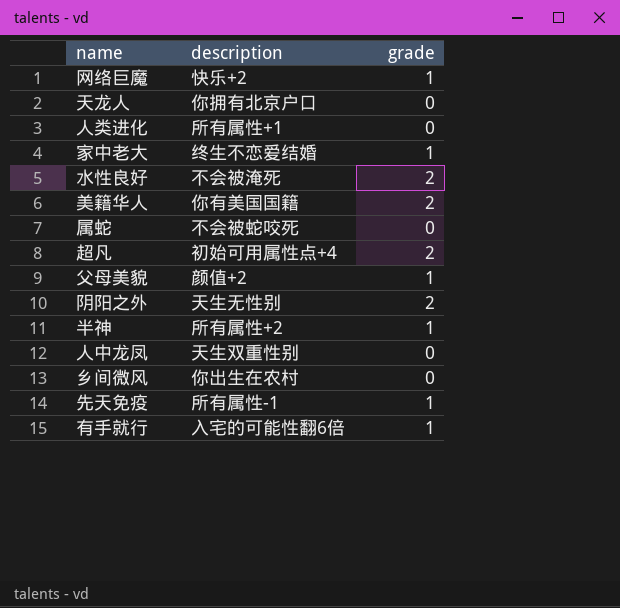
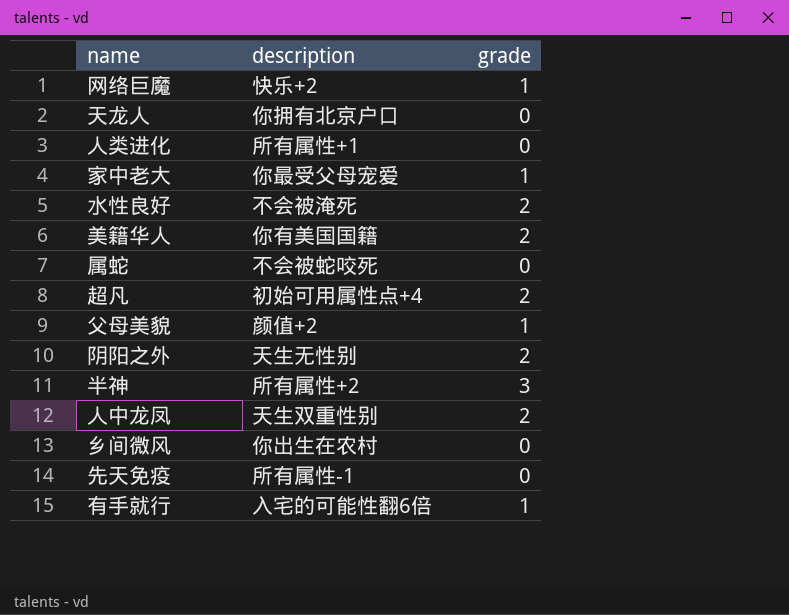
家中老大 | description: 终生不恋爱结婚 -> 你最受父母宠爱
半神 | grade: 1 -> 3
人中龙凤 | grade: 0 -> 2
先天免疫 | grade: 1 -> 0

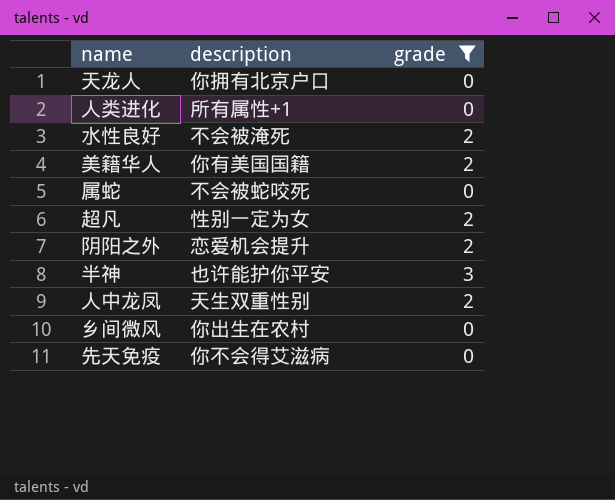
filter: none -> grade != 1
超凡 | description: 初始可用属性点+4 -> 性别一定为女
阴阳之外 | description: 天生无性别 -> 恋爱机会提升
半神 | description: 所有属性+2 -> 也许能护你平安
先天免疫 | description: 所有属性-1 -> 你不会得艾滋病

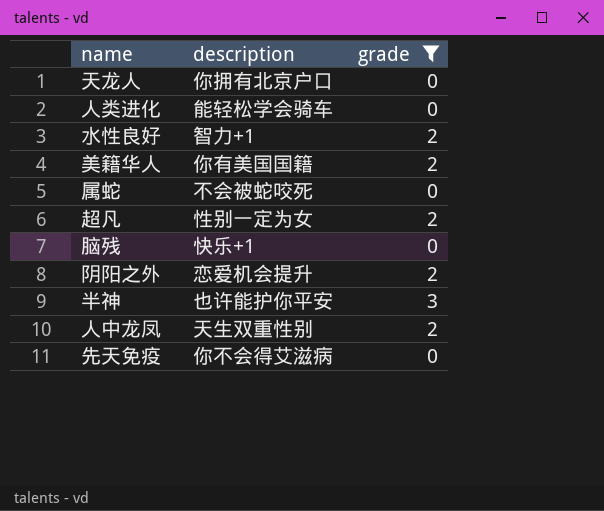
row 乡间微风: 你出生在农村 | 0 -> none
人类进化 | description: 所有属性+1 -> 能轻松学会骑车
水性良好 | description: 不会被淹死 -> 智力+1
row 脑残: none -> 快乐+1 | 0

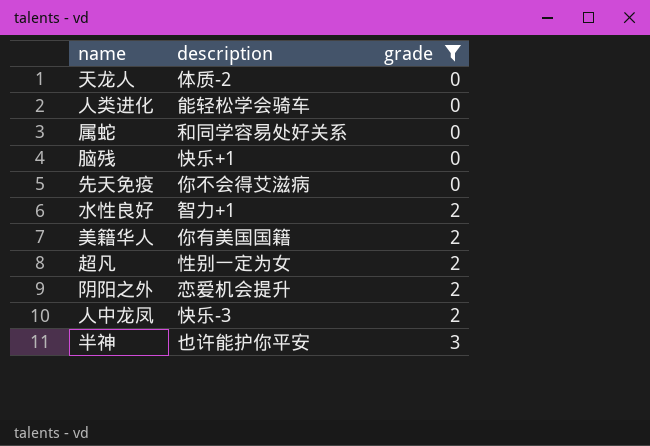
row order: none -> grade ascending
天龙人 | description: 你拥有北京户口 -> 体质-2
属蛇 | description: 不会被蛇咬死 -> 和同学容易处好关系
人中龙凤 | description: 天生双重性别 -> 快乐-3

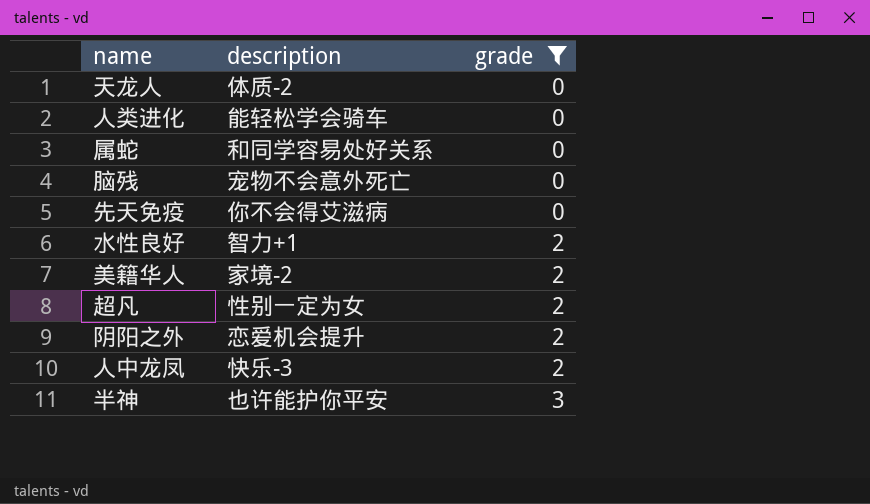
脑残 | description: 快乐+1 -> 宠物不会意外死亡
美籍华人 | description: 你有美国国籍 -> 家境-2

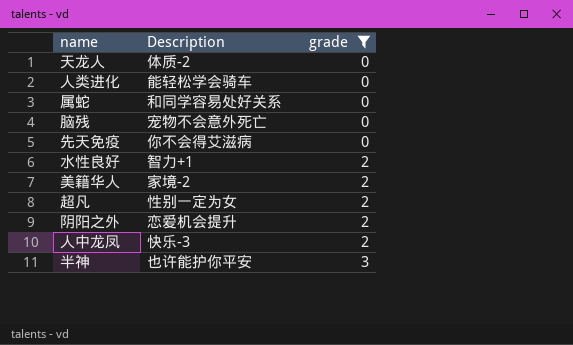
column name: description -> Description

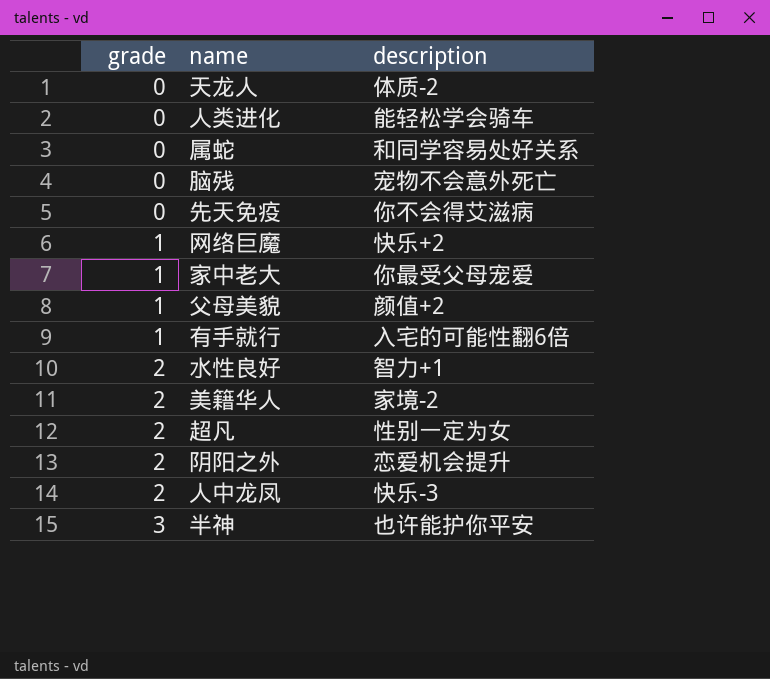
filter: grade != 1 -> none
column grade | position: 3 -> 1
column name: Description -> description

